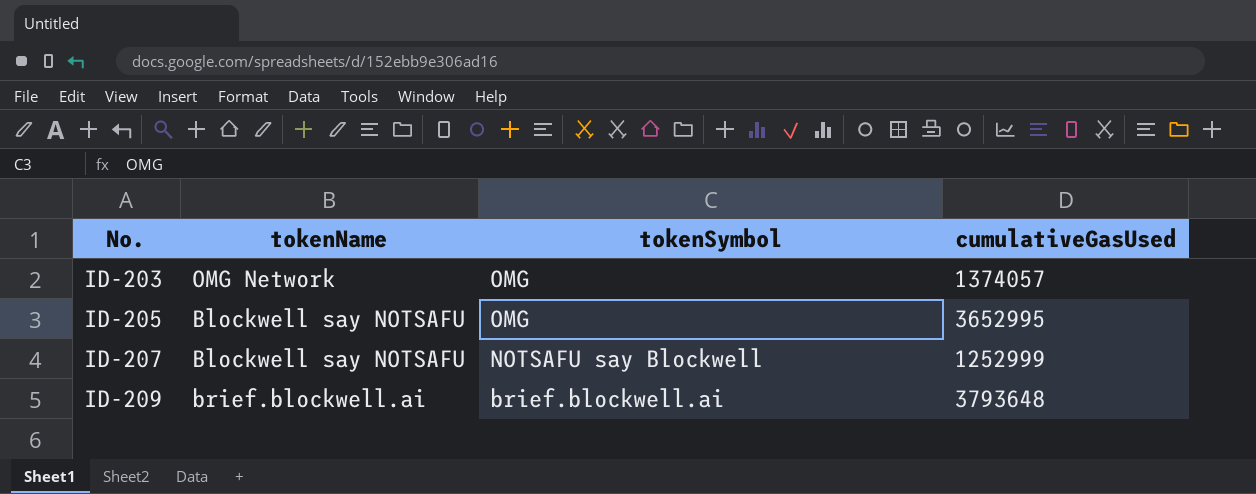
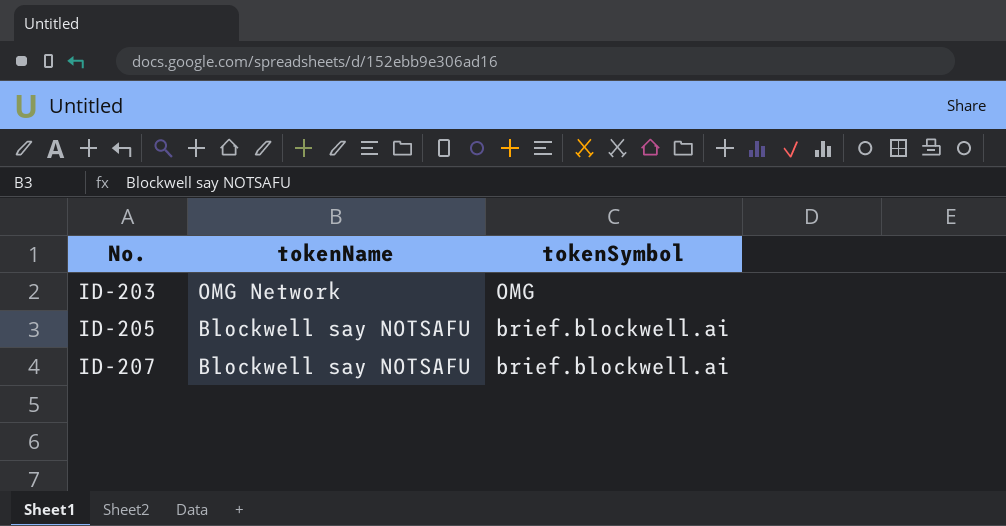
column cumulativeGasUsed | position: 4 -> none
row ID-209: brief.blockwell.ai | brief.blockwell.ai | 3793648 -> none
ID-205 | tokenSymbol: OMG -> brief.blockwell.ai
ID-207 | tokenSymbol: NOTSAFU say Blockwell -> brief.blockwell.ai

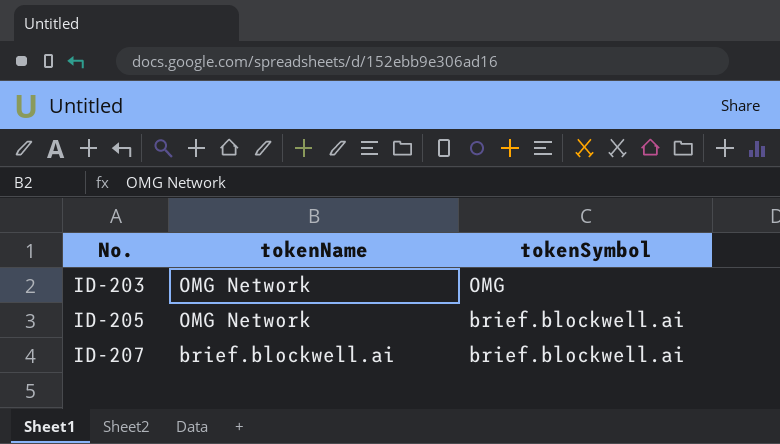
ID-205 | tokenName: Blockwell say NOTSAFU -> OMG Network
ID-207 | tokenName: Blockwell say NOTSAFU -> brief.blockwell.ai

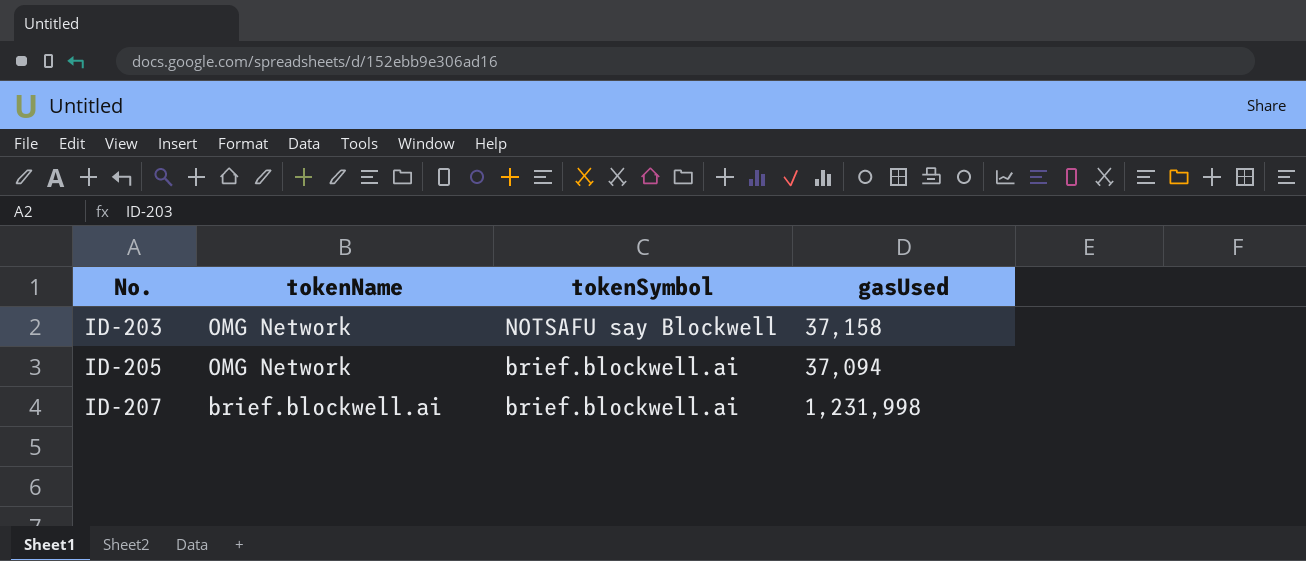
column gasUsed | position: none -> 4
ID-203 | tokenSymbol: OMG -> NOTSAFU say Blockwell

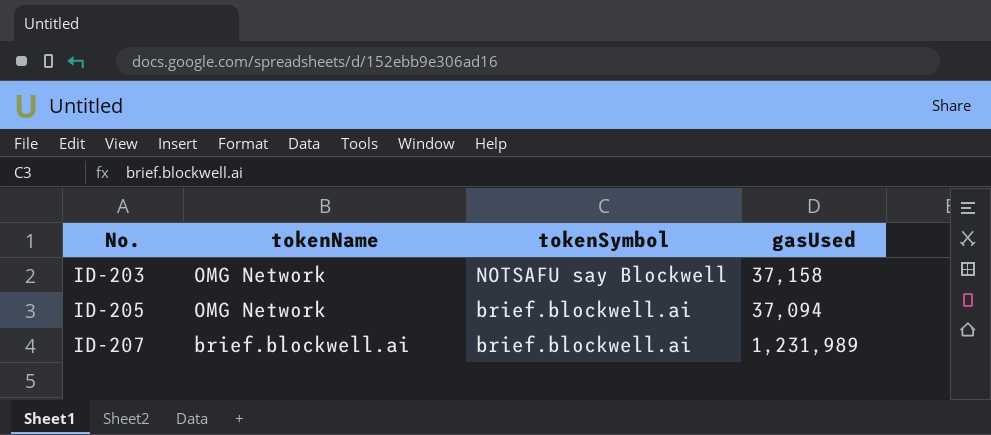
ID-207 | gasUsed: 1,231,998 -> 1,231,989

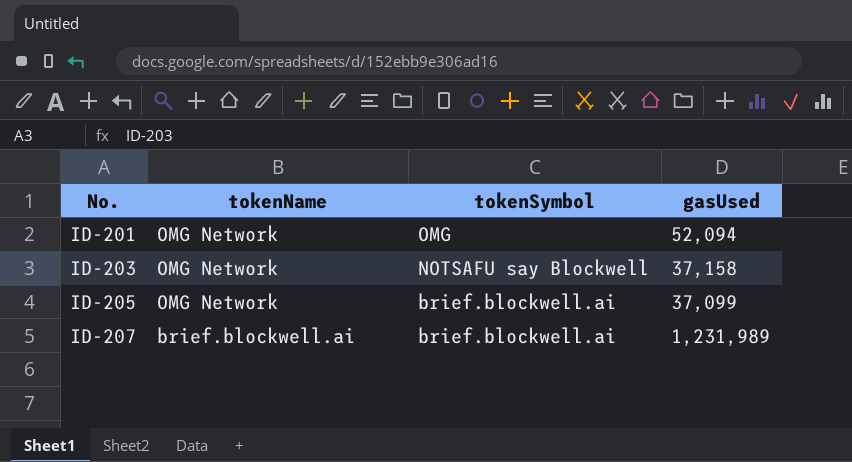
row ID-201: none -> OMG Network | OMG | 52,094
ID-205 | gasUsed: 37,094 -> 37,099

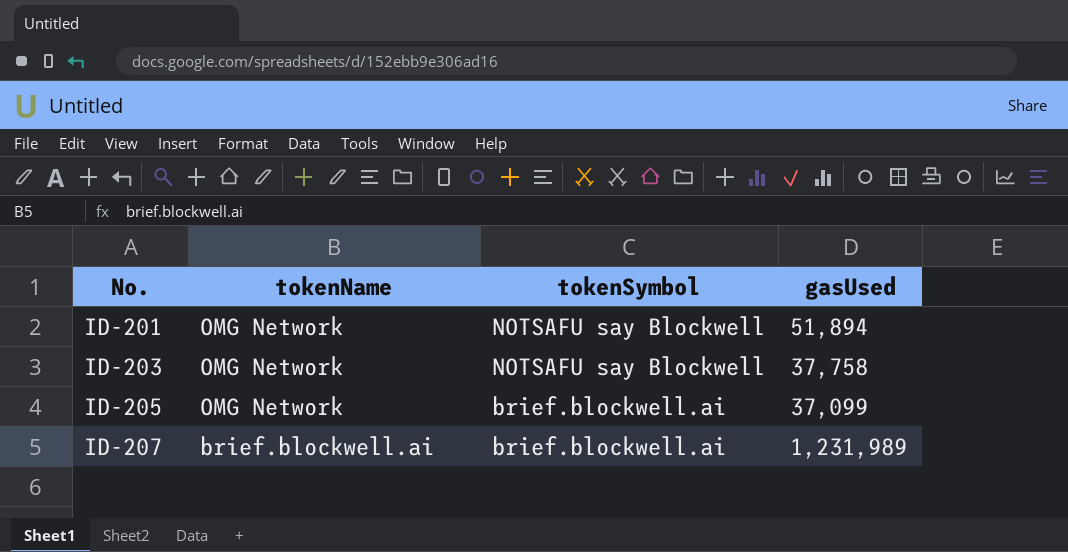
ID-201 | tokenSymbol: OMG -> NOTSAFU say Blockwell
ID-201 | gasUsed: 52,094 -> 51,894
ID-203 | gasUsed: 37,158 -> 37,758

